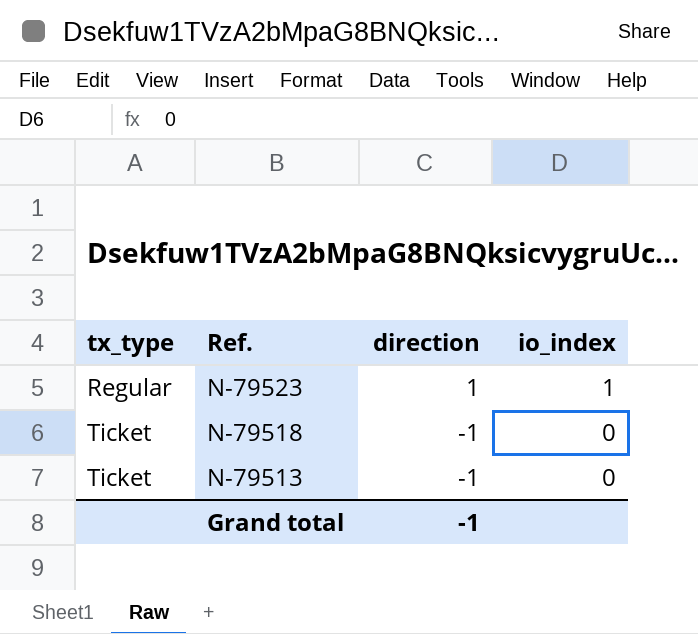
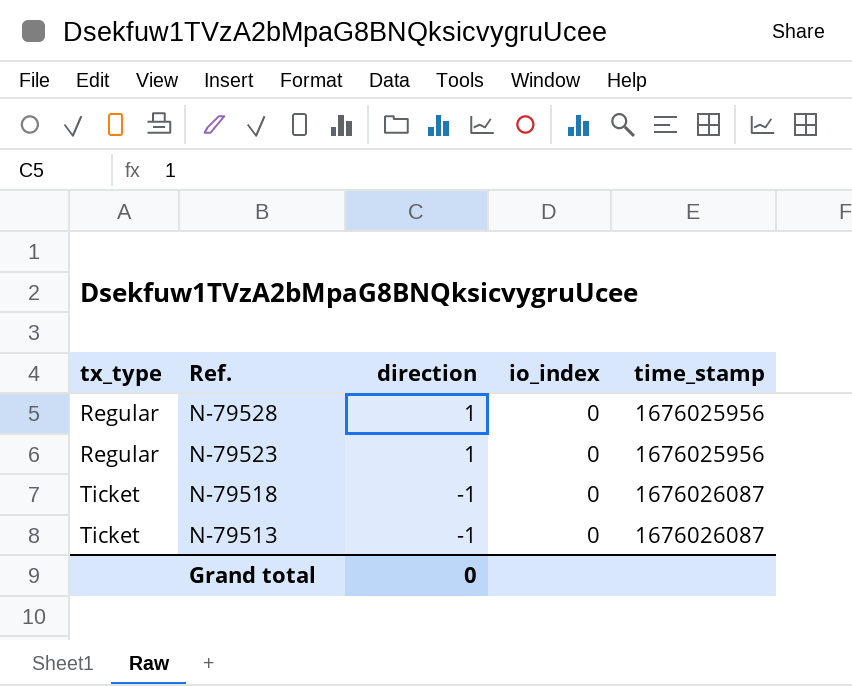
column time_stamp | position: none -> 5
row N-79528: none -> Regular | 1 | 0 | 1676025956
N-79523 | io_index: 1 -> 0
Grand total | direction: -1 -> 0

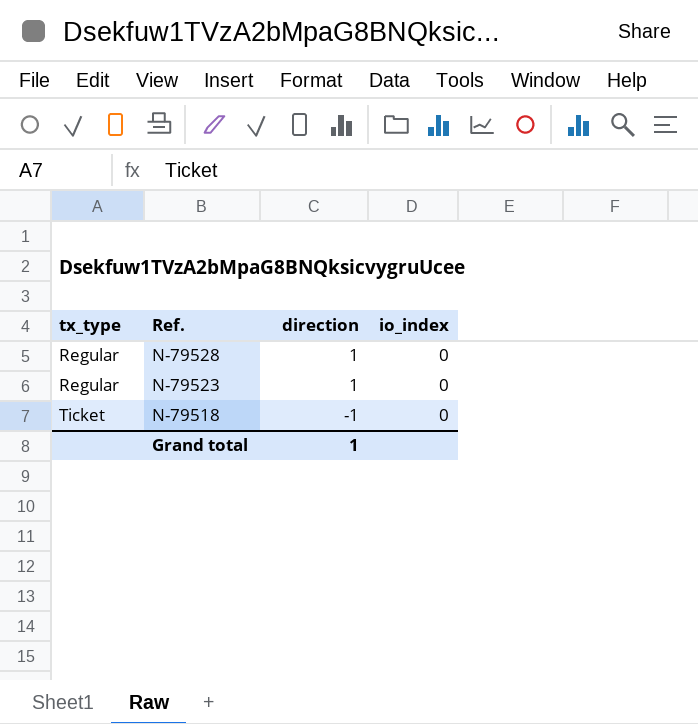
column time_stamp | position: 5 -> none
row N-79513: Ticket | -1 | 0 | 1676026087 -> none
Grand total | direction: 0 -> 1

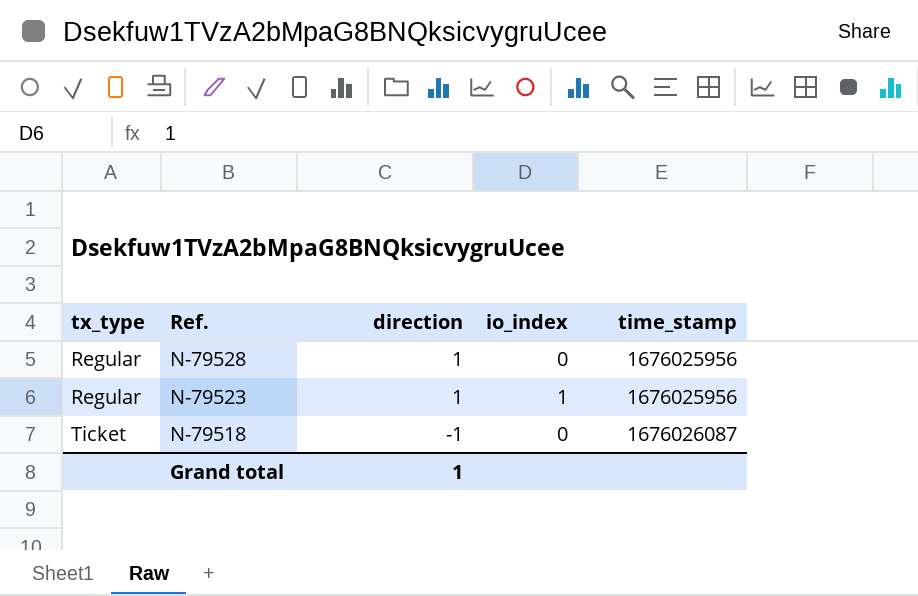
column time_stamp | position: none -> 5
N-79523 | io_index: 0 -> 1

